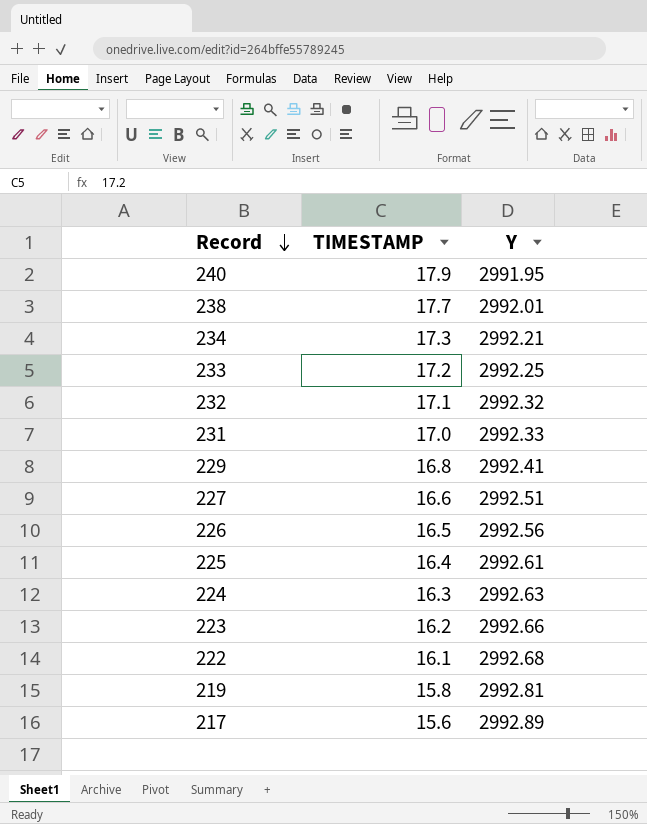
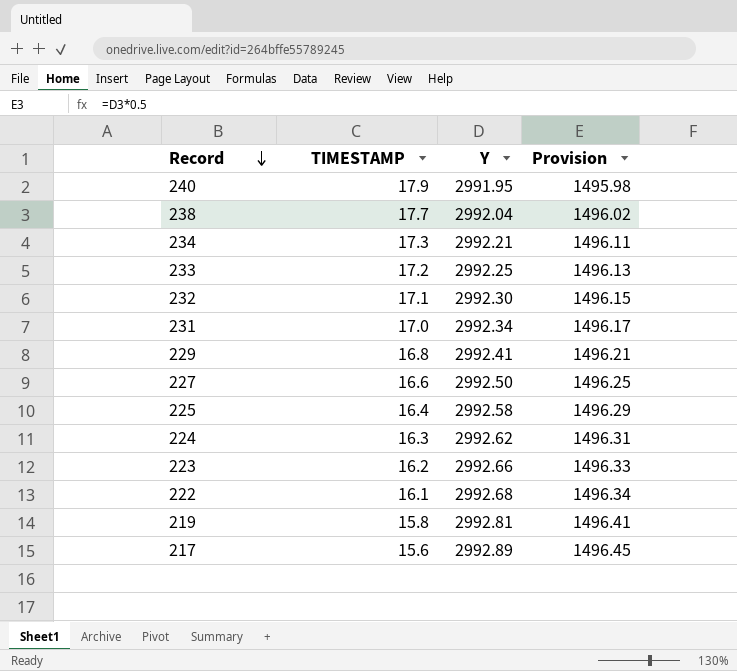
column Provision | formula: none -> [Y] * 0.5
row 226: 16.5 | 2992.56 -> none
238 | Y: 2992.01 -> 2992.04
232 | Y: 2992.32 -> 2992.30
231 | Y: 2992.33 -> 2992.34
227 | Y: 2992.51 -> 2992.50
225 | Y: 2992.61 -> 2992.58
224 | Y: 2992.63 -> 2992.62

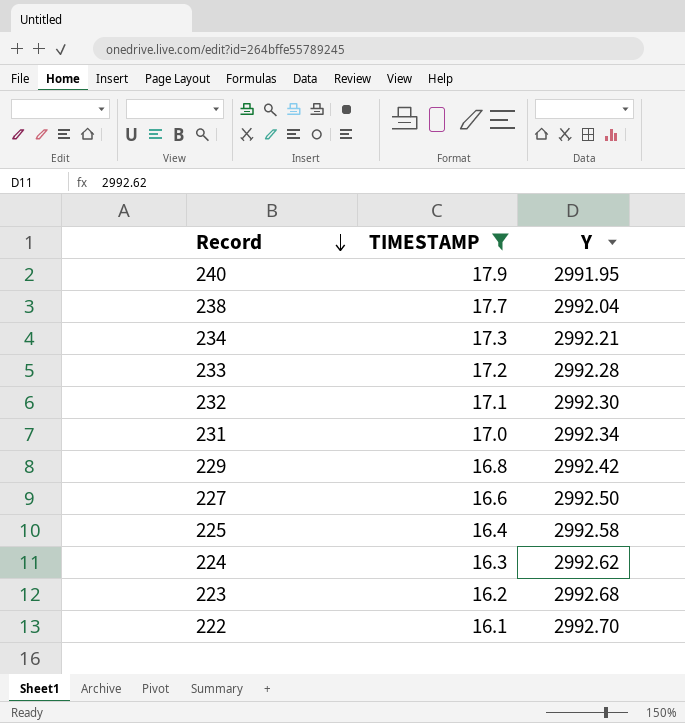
filter: none -> TIMESTAMP >= 16.1
column Provision | formula: [Y] * 0.5 -> none
233 | Y: 2992.25 -> 2992.28
229 | Y: 2992.41 -> 2992.42
223 | Y: 2992.66 -> 2992.68
222 | Y: 2992.68 -> 2992.70

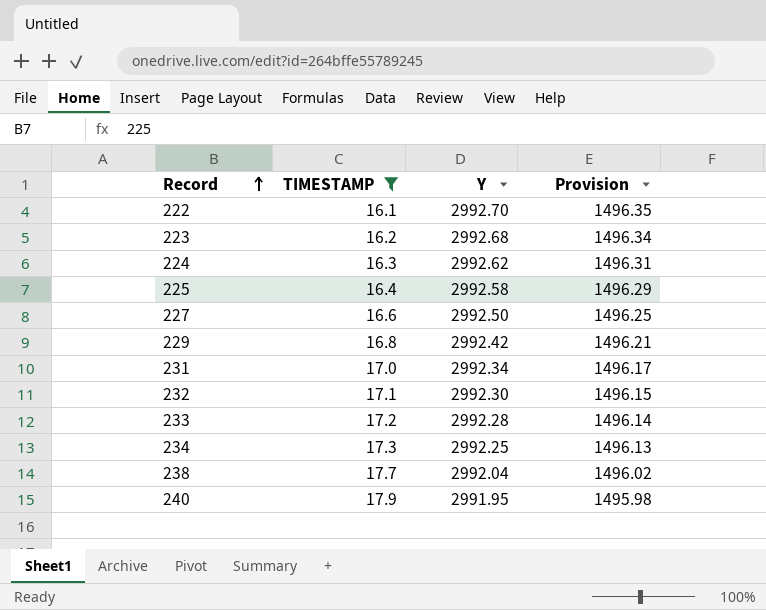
row order: Record descending -> Record ascending
column Provision | formula: none -> [Y] * 0.5
234 | Y: 2992.21 -> 2992.25

